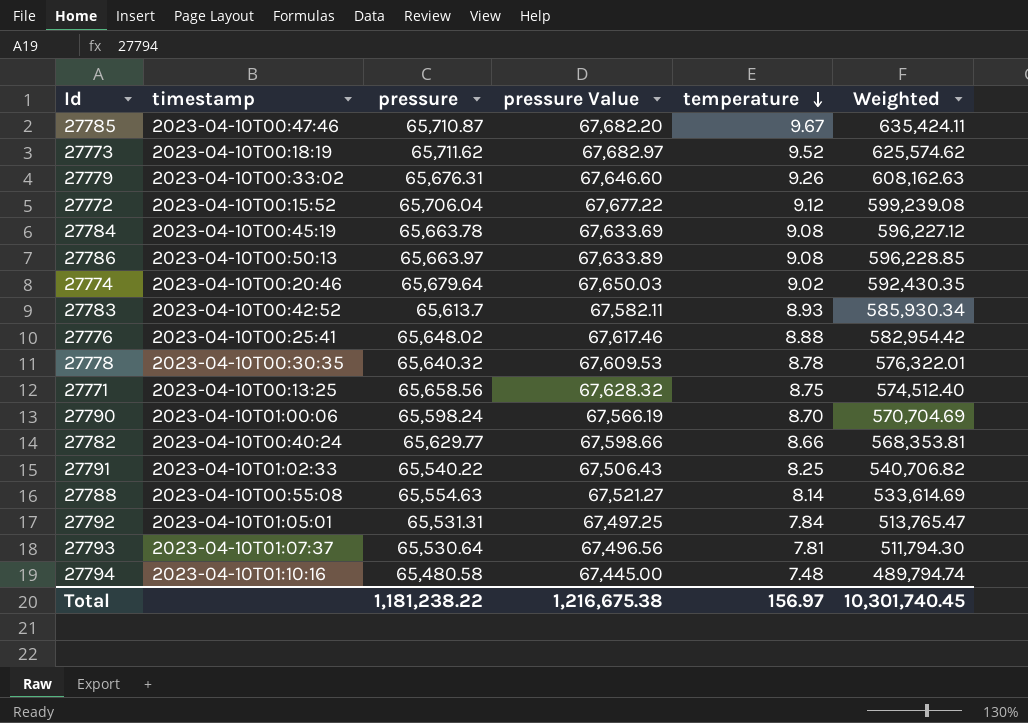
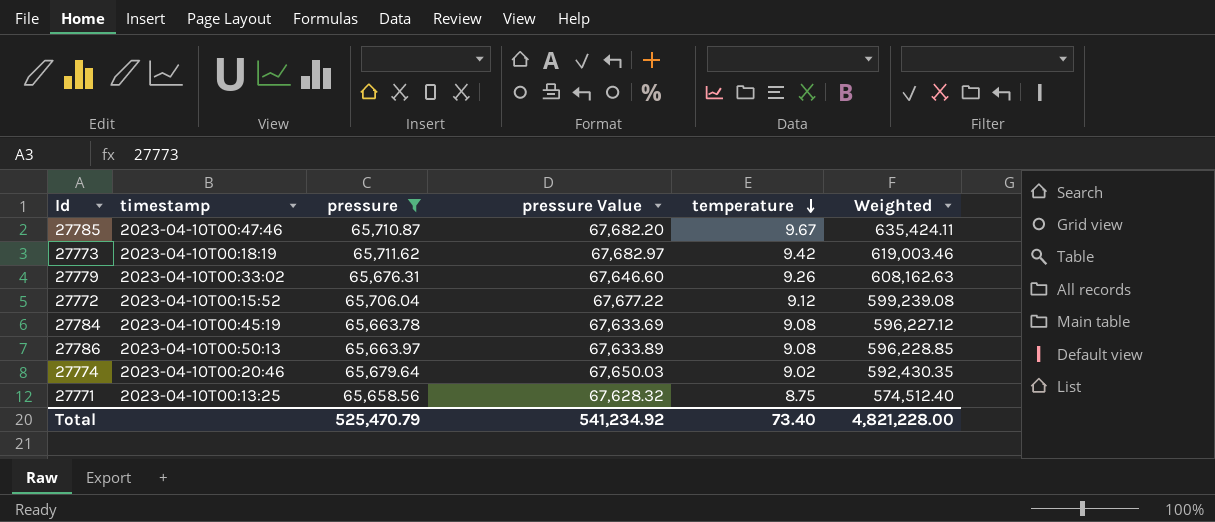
filter: none -> pressure >= 65,658.56
27773 | temperature: 9.52 -> 9.42
27773 | Weighted: 625,574.62 -> 619,003.46
Total | pressure: 1,181,238.22 -> 525,470.79
Total | pressure Value: 1,216,675.38 -> 541,234.92
Total | temperature: 156.97 -> 73.40
Total | Weighted: 10,301,740.45 -> 4,821,228.00

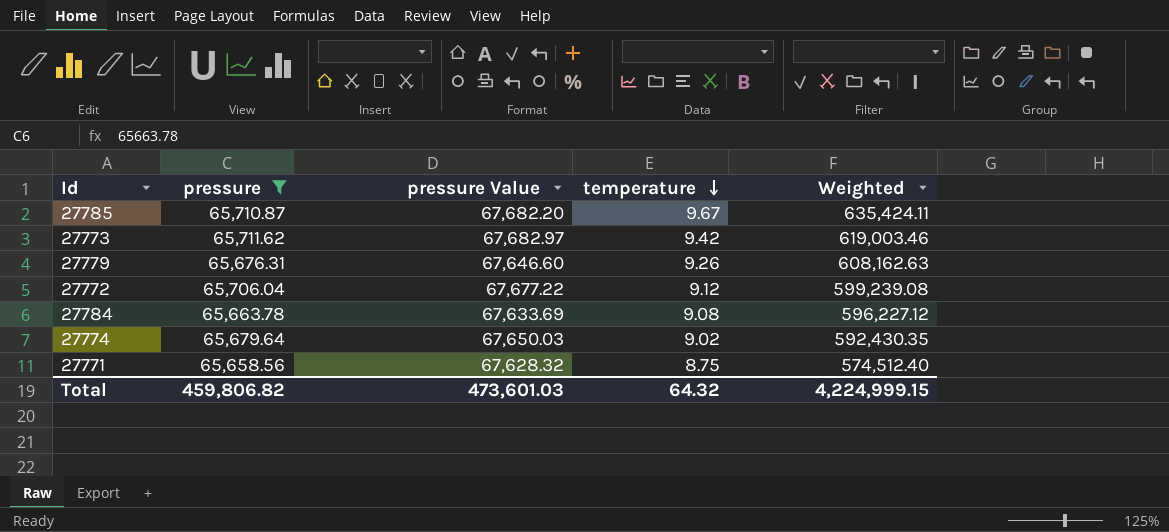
column timestamp | position: 2 -> none
row 27786: 2023-04-10T00:50:13 | 65,663.97 | 67,633.89 | 9.08 | 596,228.85 -> none
Total | pressure: 525,470.79 -> 459,806.82
Total | pressure Value: 541,234.92 -> 473,601.03
Total | temperature: 73.40 -> 64.32
Total | Weighted: 4,821,228.00 -> 4,224,999.15

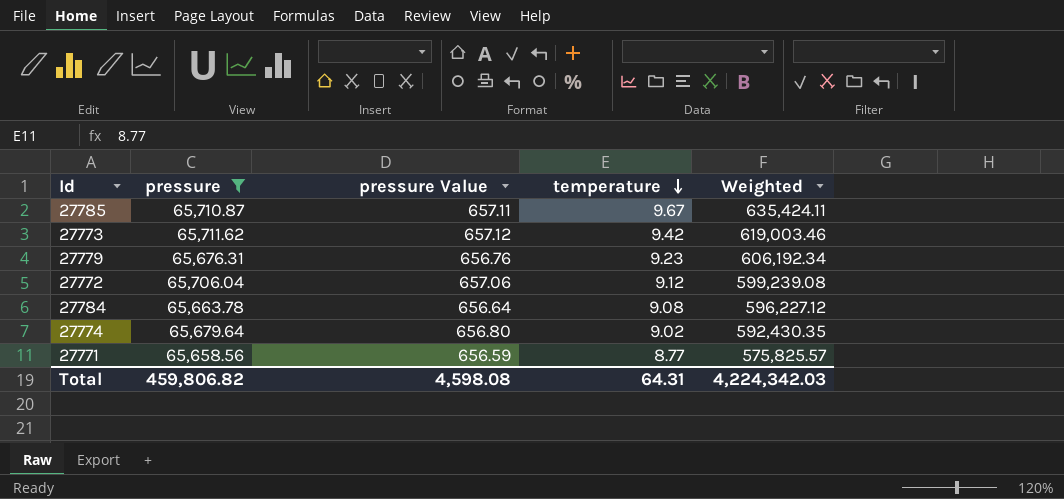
column pressure Value | formula: [pressure] * 1.03 -> [pressure] * 0.01
27779 | temperature: 9.26 -> 9.23
27779 | Weighted: 608,162.63 -> 606,192.34
27771 | temperature: 8.75 -> 8.77
27771 | Weighted: 574,512.40 -> 575,825.57
Total | pressure Value: 473,601.03 -> 4,598.08
Total | temperature: 64.32 -> 64.31
Total | Weighted: 4,224,999.15 -> 4,224,342.03

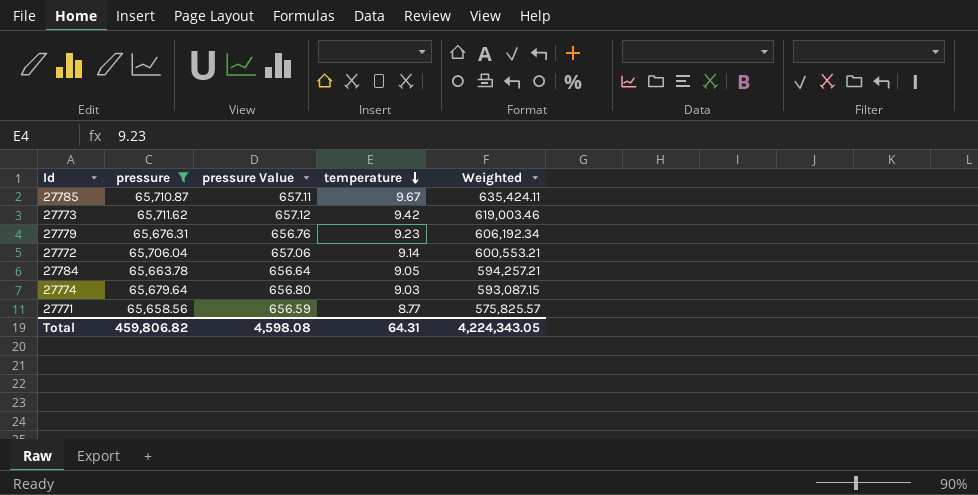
27772 | temperature: 9.12 -> 9.14
27772 | Weighted: 599,239.08 -> 600,553.21
27784 | temperature: 9.08 -> 9.05
27784 | Weighted: 596,227.12 -> 594,257.21
27774 | temperature: 9.02 -> 9.03
27774 | Weighted: 592,430.35 -> 593,087.15
Total | Weighted: 4,224,342.03 -> 4,224,343.05

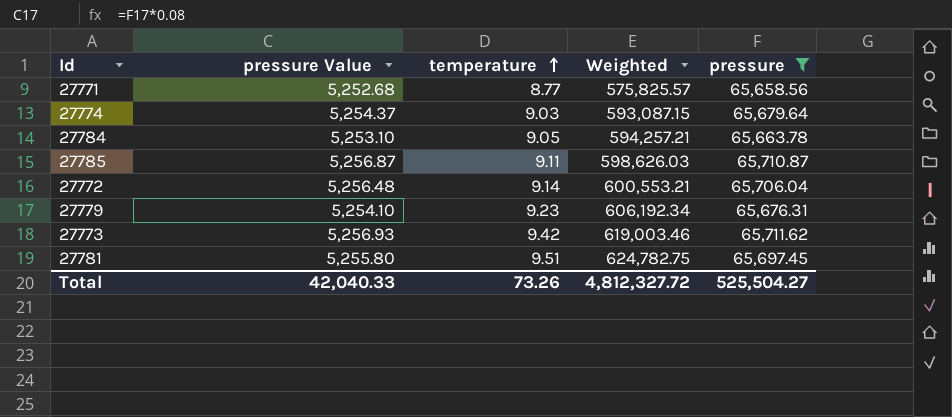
row order: temperature descending -> temperature ascending
column pressure Value | formula: [pressure] * 0.01 -> [pressure] * 0.08
column pressure | position: 2 -> 5
27785 | temperature: 9.67 -> 9.11
27785 | Weighted: 635,424.11 -> 598,626.03
row 27781: none -> 5,255.80 | 9.51 | 624,782.75 | 65,697.45
Total | pressure Value: 4,598.08 -> 42,040.33
Total | temperature: 64.31 -> 73.26
Total | Weighted: 4,224,343.05 -> 4,812,327.72
Total | pressure: 459,806.82 -> 525,504.27

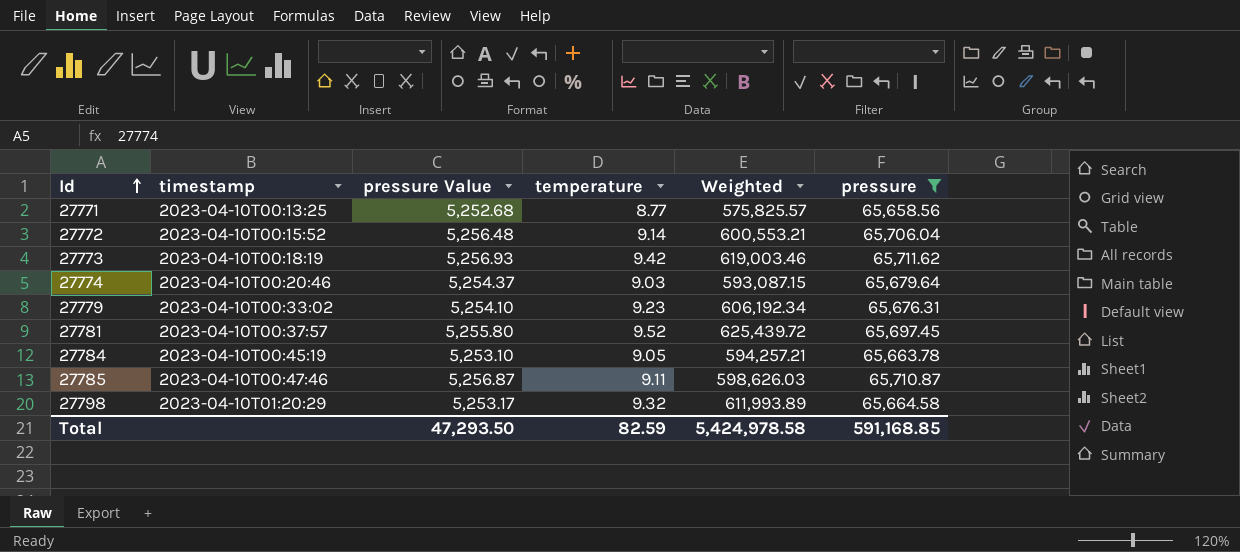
row order: temperature ascending -> Id ascending
column timestamp | position: none -> 2
27781 | temperature: 9.51 -> 9.52
27781 | Weighted: 624,782.75 -> 625,439.72
row 27798: none -> 2023-04-10T01:20:29 | 5,253.17 | 9.32 | 611,993.89 | 65,664.58
Total | pressure Value: 42,040.33 -> 47,293.50
Total | temperature: 73.26 -> 82.59
Total | Weighted: 4,812,327.72 -> 5,424,978.58
Total | pressure: 525,504.27 -> 591,168.85

